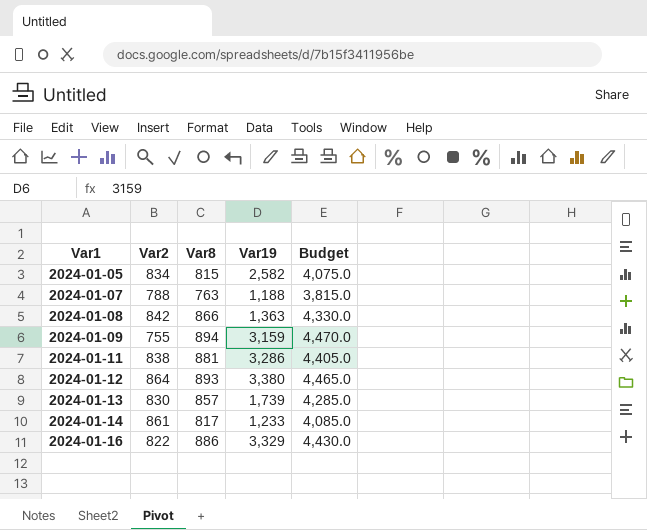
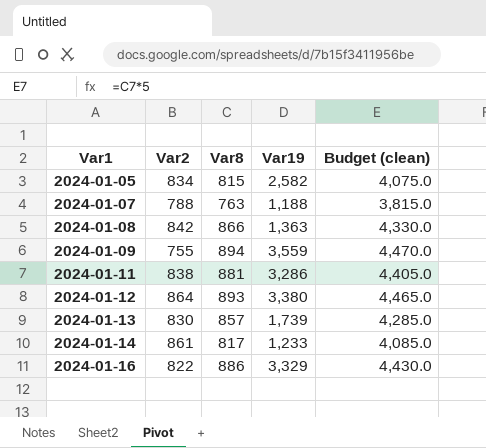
column name: Budget -> Budget (clean)
2024-01-09 | Var19: 3,159 -> 3,559

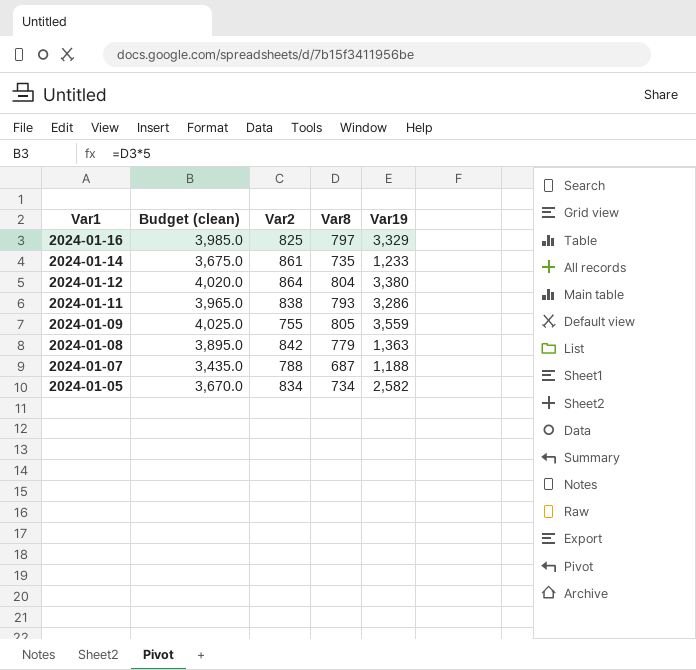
row order: Var1 ascending -> Var1 descending
column Budget (clean) | position: 5 -> 2
row 2024-01-13: 830 | 857 | 1,739 | 4,285.0 -> none
2024-01-16 | Budget (clean): 4,430.0 -> 3,985.0
2024-01-16 | Var2: 822 -> 825
2024-01-16 | Var8: 886 -> 797
2024-01-14 | Budget (clean): 4,085.0 -> 3,675.0
2024-01-14 | Var8: 817 -> 735
2024-01-12 | Budget (clean): 4,465.0 -> 4,020.0
2024-01-12 | Var8: 893 -> 804
2024-01-11 | Budget (clean): 4,405.0 -> 3,965.0
2024-01-11 | Var8: 881 -> 793
2024-01-09 | Budget (clean): 4,470.0 -> 4,025.0
2024-01-09 | Var8: 894 -> 805
2024-01-08 | Budget (clean): 4,330.0 -> 3,895.0
2024-01-08 | Var8: 866 -> 779
2024-01-07 | Budget (clean): 3,815.0 -> 3,435.0
2024-01-07 | Var8: 763 -> 687
2024-01-05 | Budget (clean): 4,075.0 -> 3,670.0
2024-01-05 | Var8: 815 -> 734

